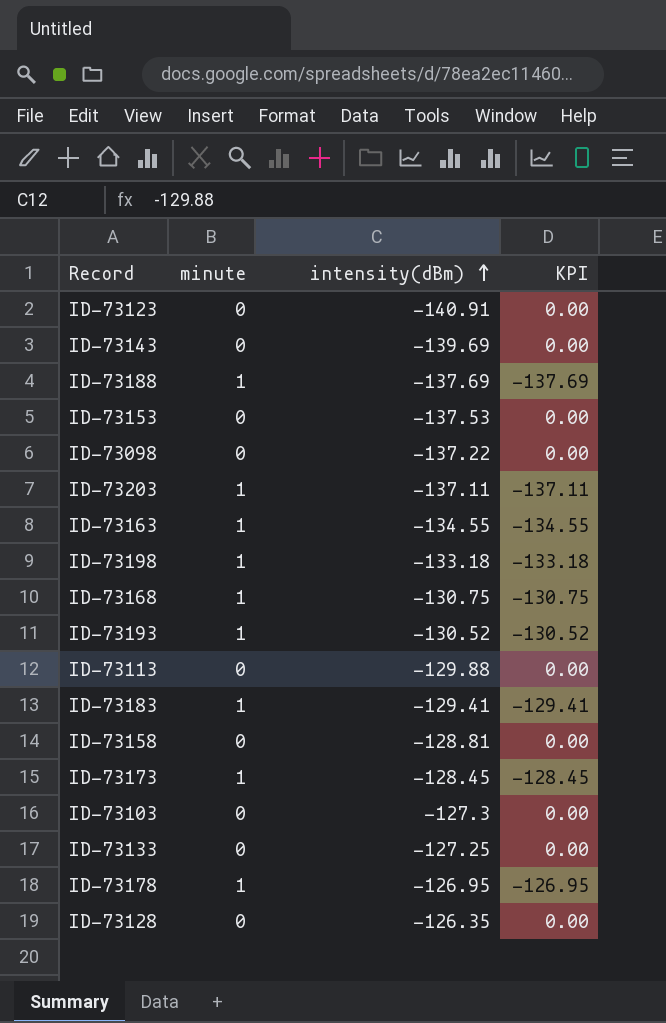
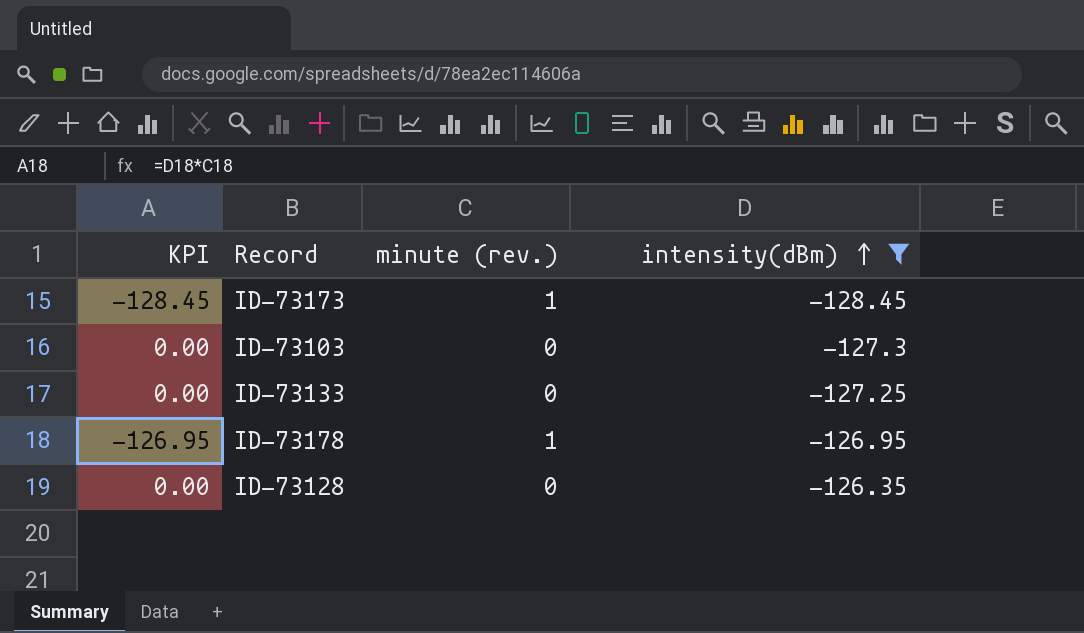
filter: none -> intensity(dBm) >= -128.45
column KPI | position: 4 -> 1
column name: minute -> minute (rev.)

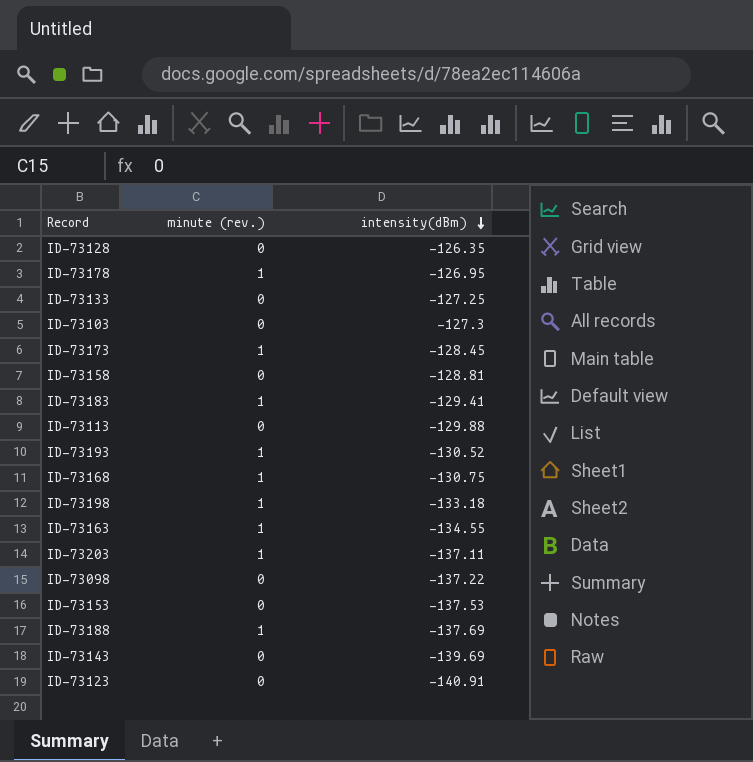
filter: intensity(dBm) >= -128.45 -> none
row order: intensity(dBm) ascending -> intensity(dBm) descending
column KPI | formula: [minute (rev.)] * [intensity(dBm)] -> none

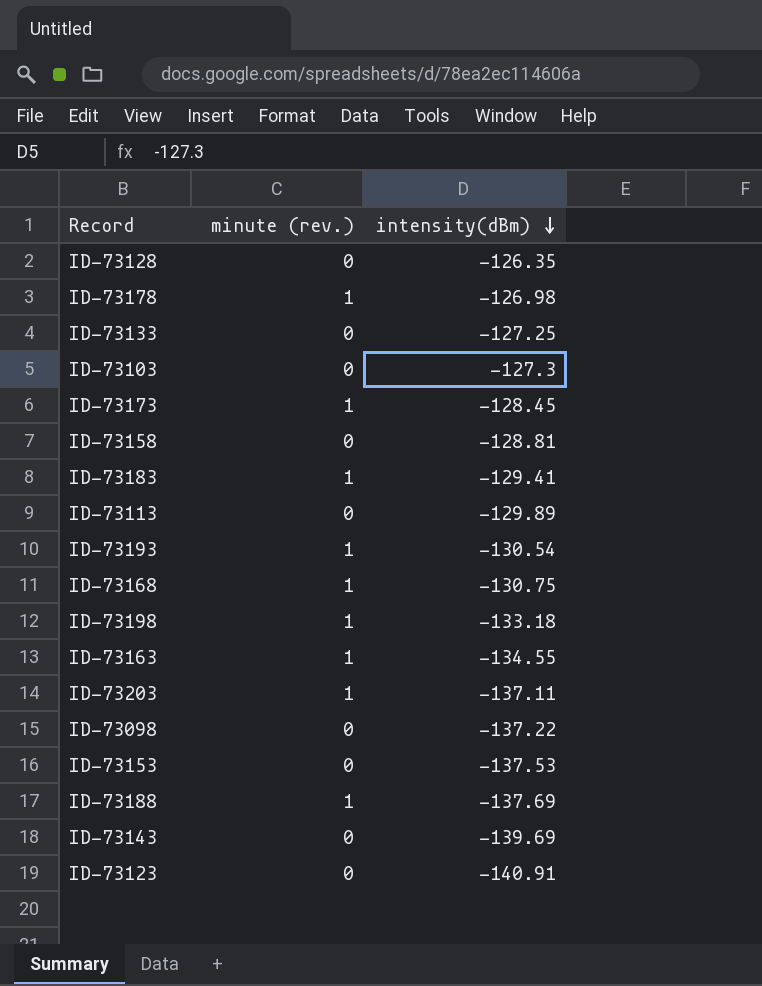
ID-73178 | intensity(dBm): -126.95 -> -126.98
ID-73113 | intensity(dBm): -129.88 -> -129.89
ID-73193 | intensity(dBm): -130.52 -> -130.54

